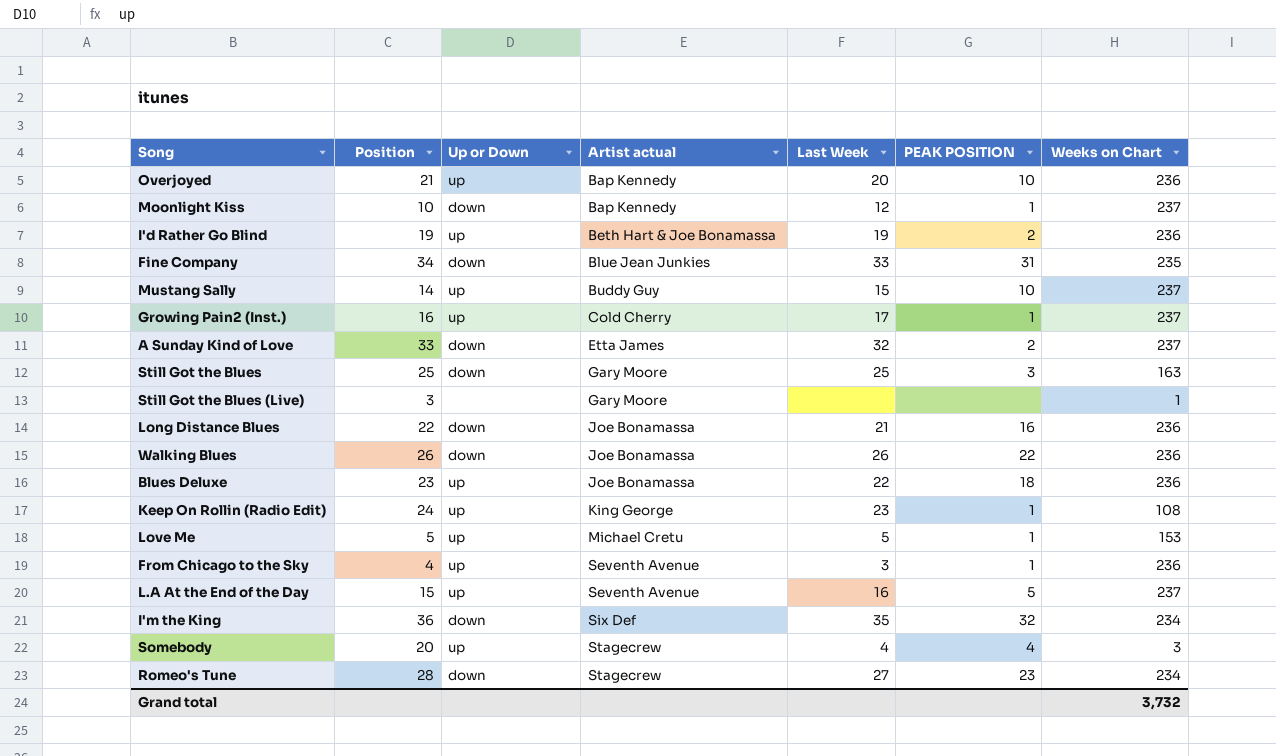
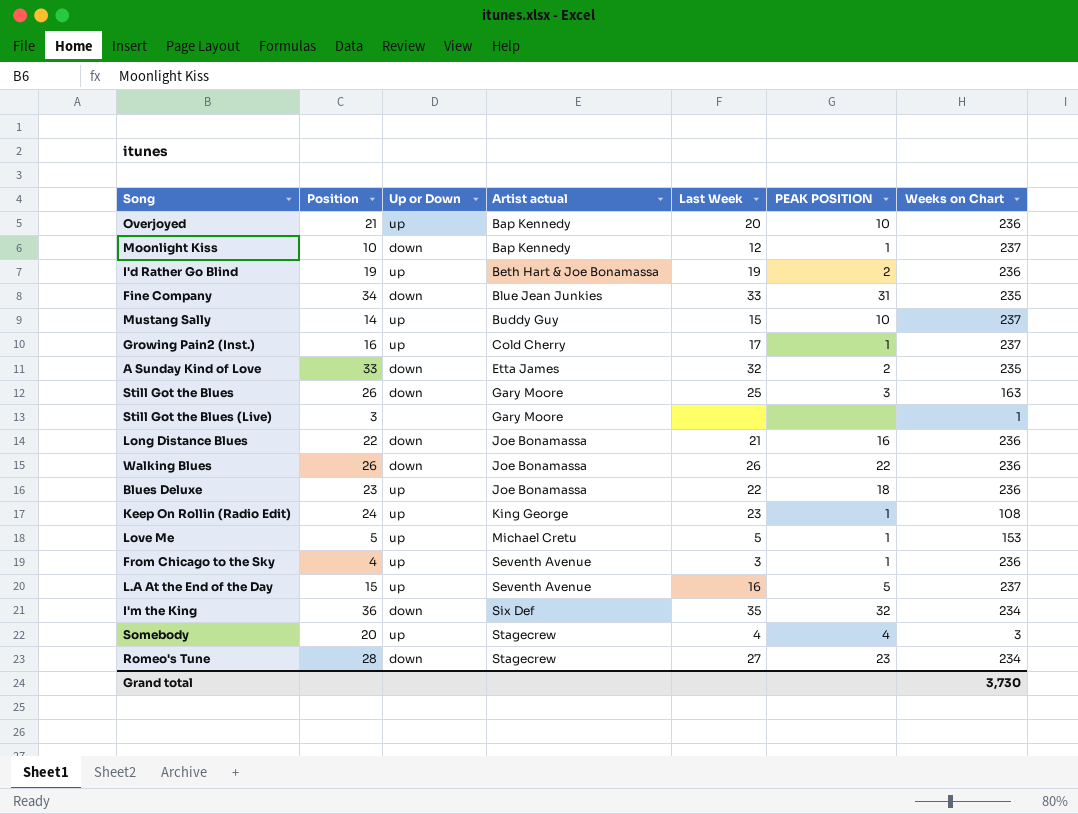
A Sunday Kind of Love | Weeks on Chart: 237 -> 235
Still Got the Blues | Position: 25 -> 26
Grand total | Weeks on Chart: 3,732 -> 3,730

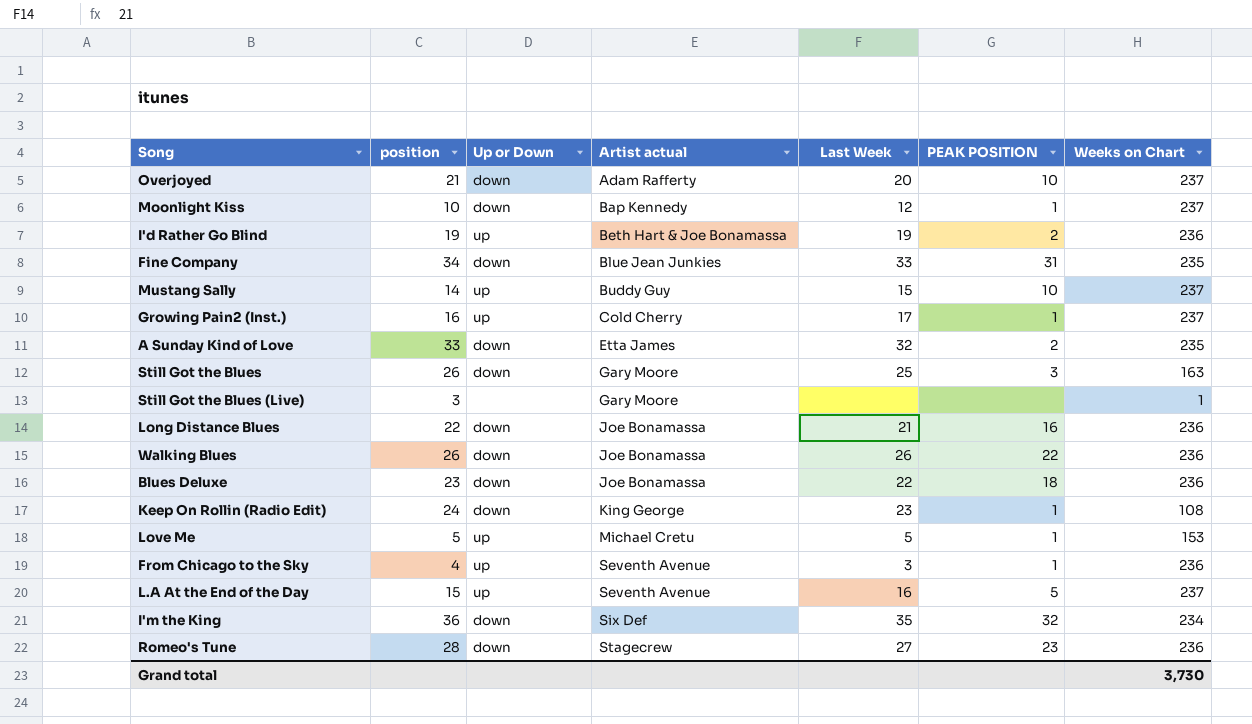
column name: Position -> position
row Somebody: 20 | up | Stagecrew | 4 | 4 | 3 -> none
Overjoyed | Up or Down: up -> down
Overjoyed | Artist actual: Bap Kennedy -> Adam Rafferty
Overjoyed | Weeks on Chart: 236 -> 237
Blues Deluxe | Up or Down: up -> down
Keep On Rollin (Radio Edit) | Up or Down: up -> down
Romeo's Tune | Weeks on Chart: 234 -> 236

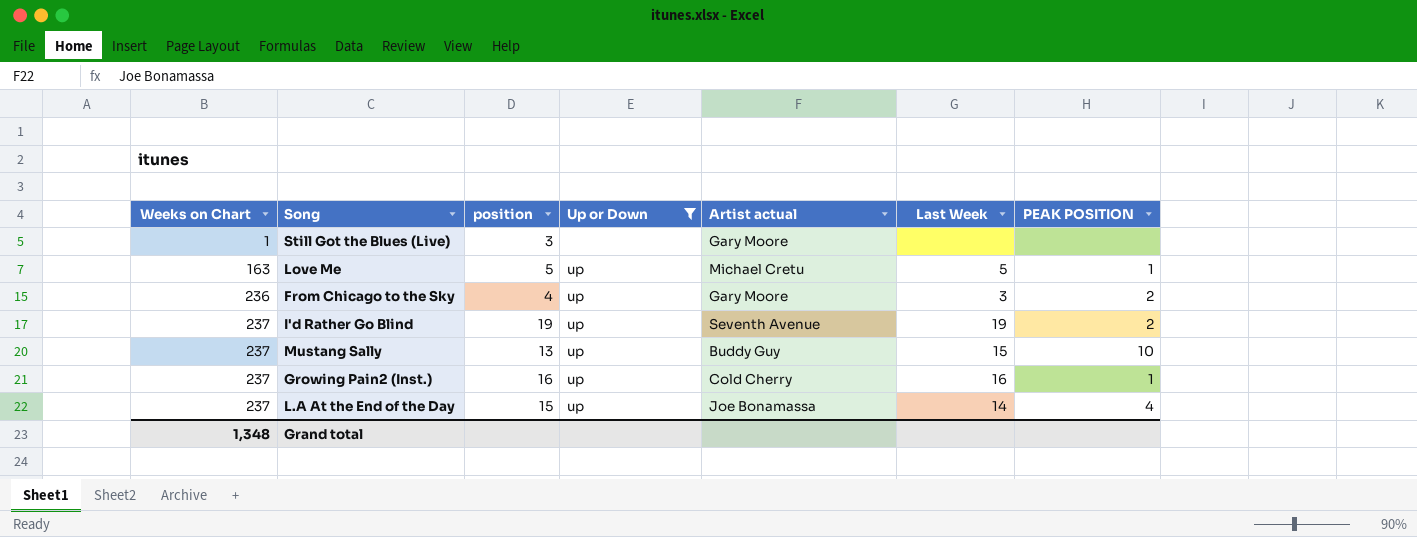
filter: none -> Up or Down != down
row order: Artist actual ascending -> Weeks on Chart ascending
column Weeks on Chart | position: 7 -> 1
Love Me | Weeks on Chart: 153 -> 163
From Chicago to the Sky | Artist actual: Seventh Avenue -> Gary Moore
From Chicago to the Sky | PEAK POSITION: 1 -> 2
I'd Rather Go Blind | Weeks on Chart: 236 -> 237
I'd Rather Go Blind | Artist actual: Beth Hart & Joe Bonamassa -> Seventh Avenue
Mustang Sally | position: 14 -> 13
Growing Pain2 (Inst.) | Last Week: 17 -> 16
L.A At the End of the Day | Artist actual: Seventh Avenue -> Joe Bonamassa
L.A At the End of the Day | Last Week: 16 -> 14
L.A At the End of the Day | PEAK POSITION: 5 -> 4
Grand total | Weeks on Chart: 3,730 -> 1,348

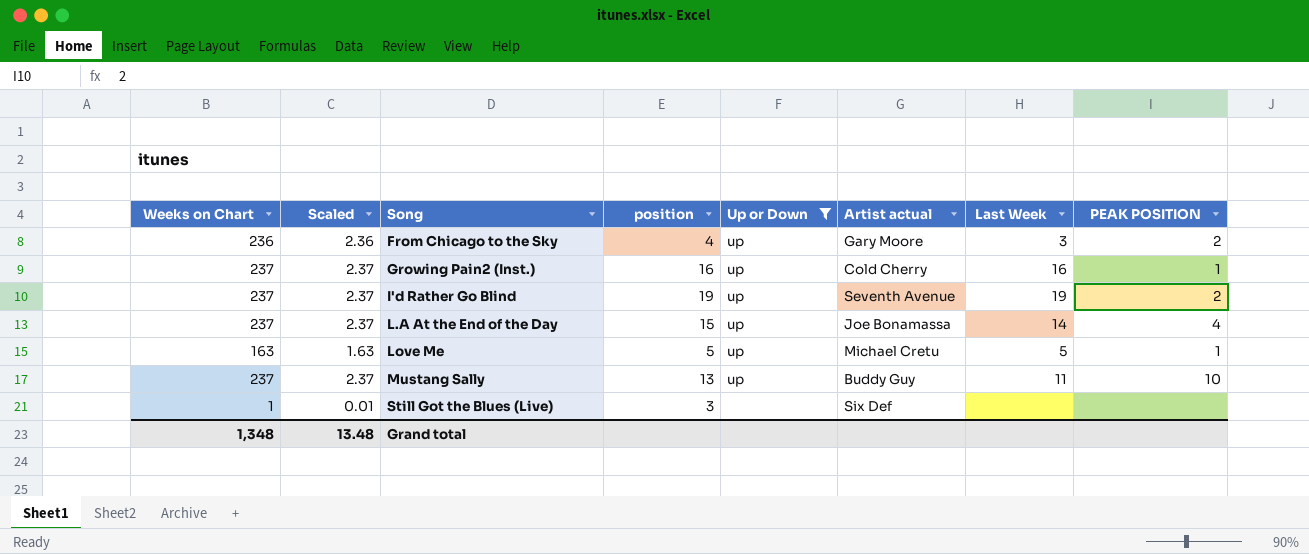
row order: Weeks on Chart ascending -> Song ascending
column Scaled | formula: none -> [Weeks on Chart] * 0.01
Mustang Sally | Last Week: 15 -> 11
Still Got the Blues (Live) | Artist actual: Gary Moore -> Six Def

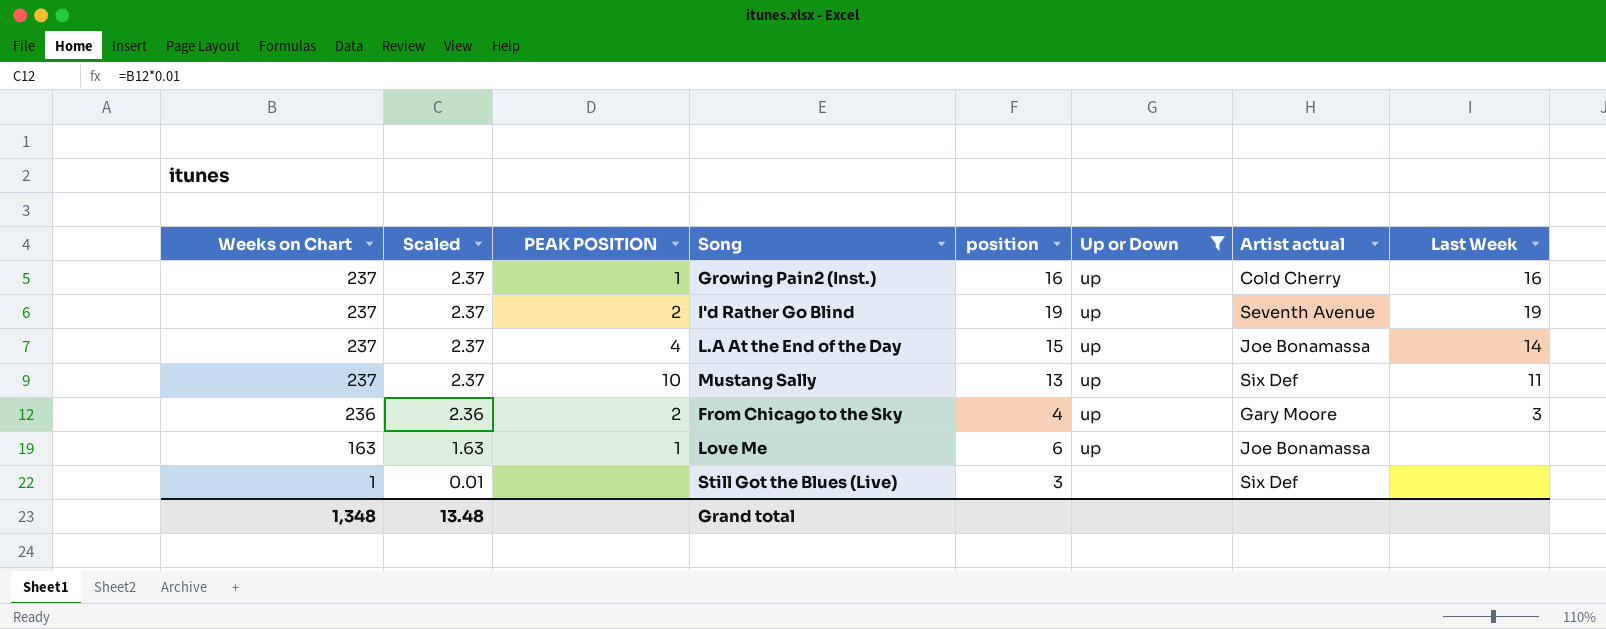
row order: Song ascending -> Weeks on Chart descending
column PEAK POSITION | position: 8 -> 3
Mustang Sally | Artist actual: Buddy Guy -> Six Def
Love Me | position: 5 -> 6
Love Me | Artist actual: Michael Cretu -> Joe Bonamassa
Love Me | Last Week: 5 -> none

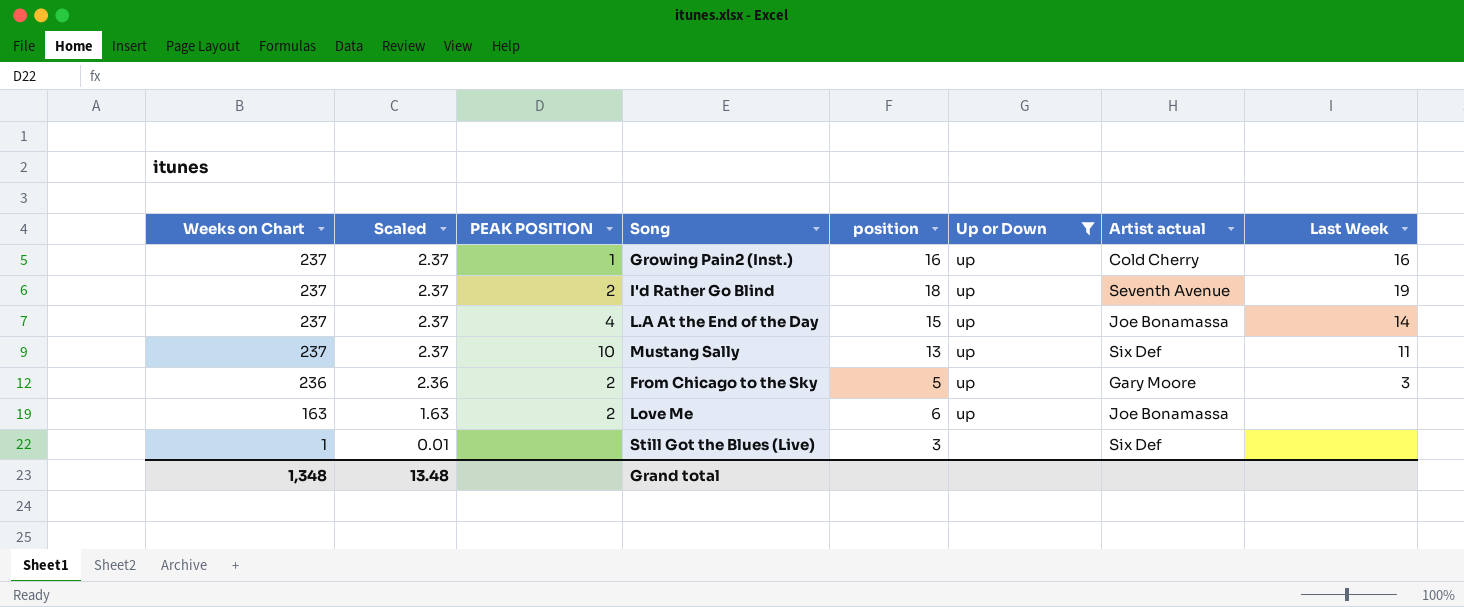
I'd Rather Go Blind | position: 19 -> 18
From Chicago to the Sky | position: 4 -> 5
Love Me | PEAK POSITION: 1 -> 2

